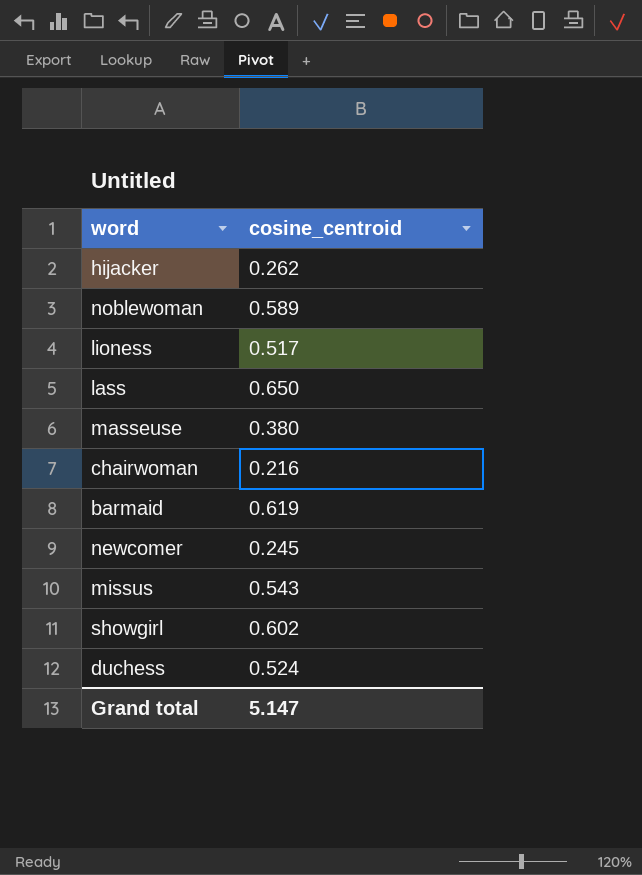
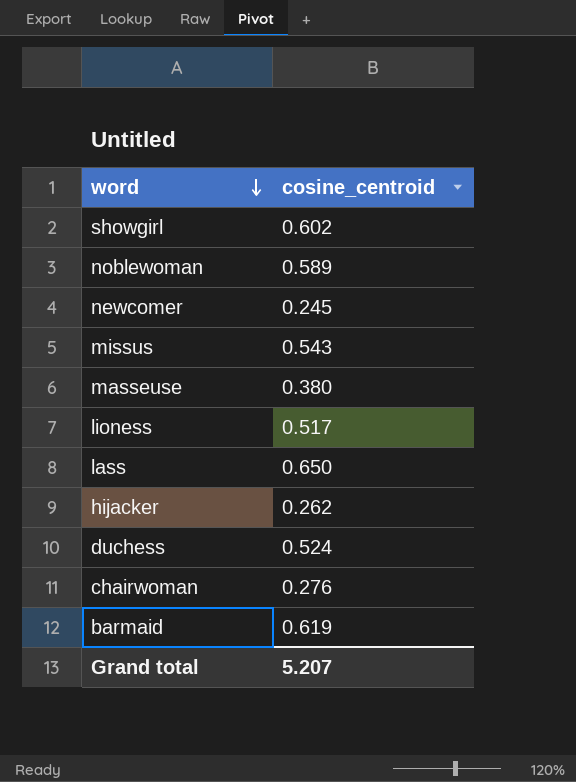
row order: none -> word descending
chairwoman | cosine_centroid: 0.216 -> 0.276
Grand total | cosine_centroid: 5.147 -> 5.207

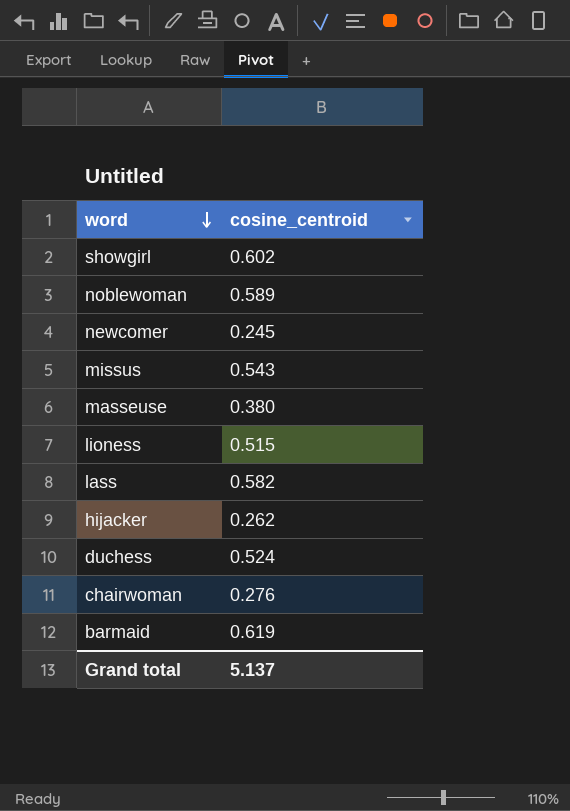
lioness | cosine_centroid: 0.517 -> 0.515
lass | cosine_centroid: 0.650 -> 0.582
Grand total | cosine_centroid: 5.207 -> 5.137

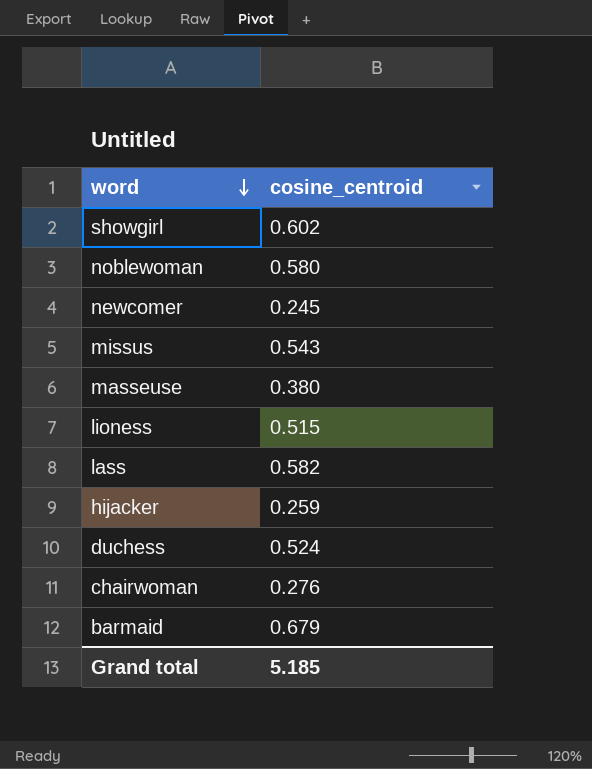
noblewoman | cosine_centroid: 0.589 -> 0.580
hijacker | cosine_centroid: 0.262 -> 0.259
barmaid | cosine_centroid: 0.619 -> 0.679
Grand total | cosine_centroid: 5.137 -> 5.185

